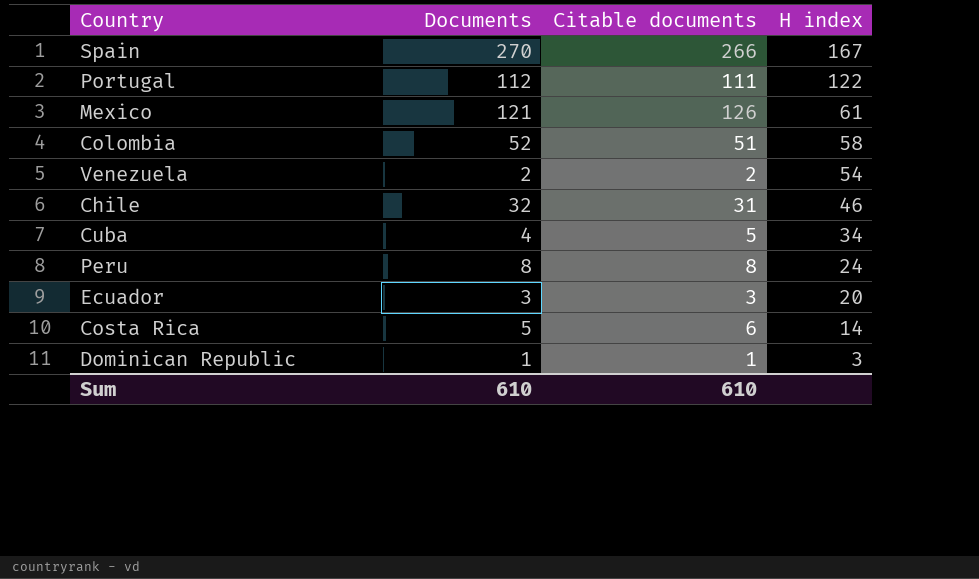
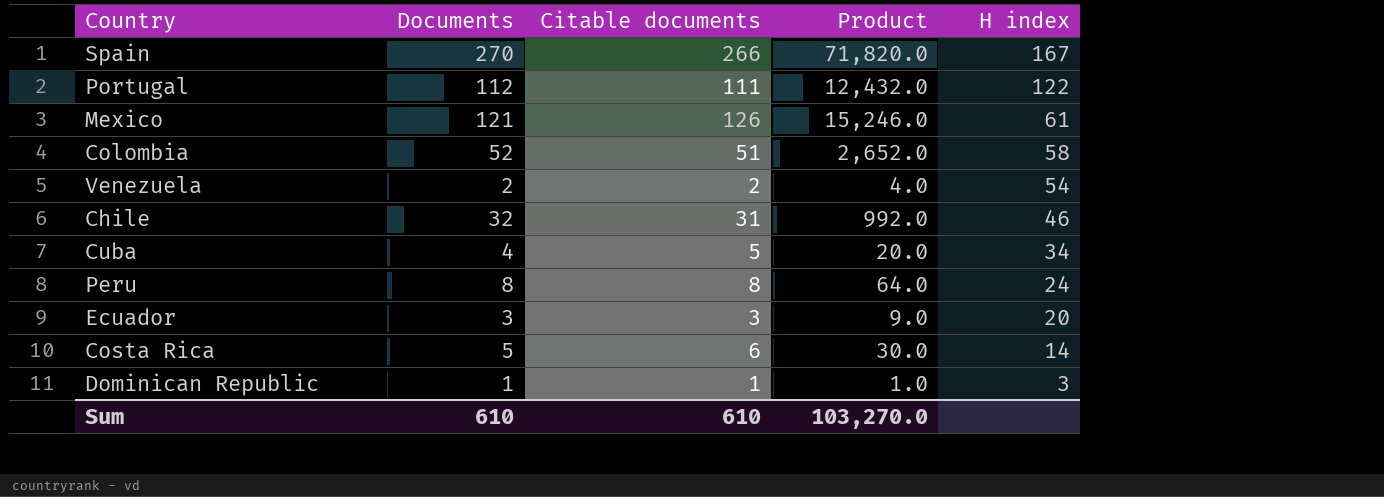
column Product | formula: none -> [Documents] * [Citable documents]

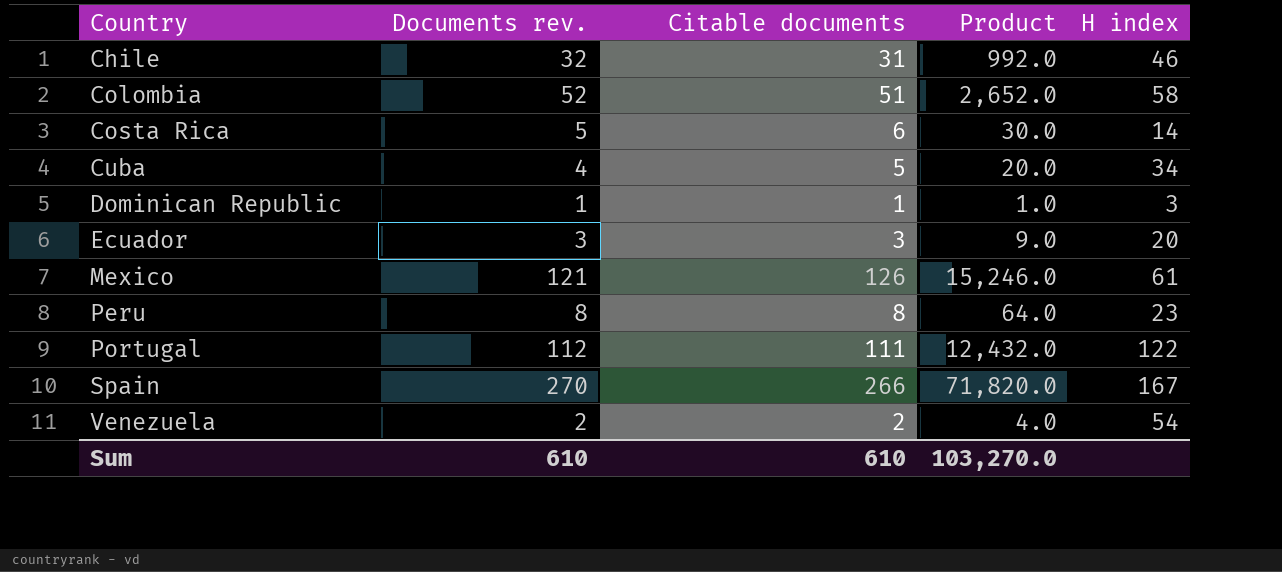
row order: H index descending -> Country ascending
column name: Documents -> Documents rev.
Peru | H index: 24 -> 23

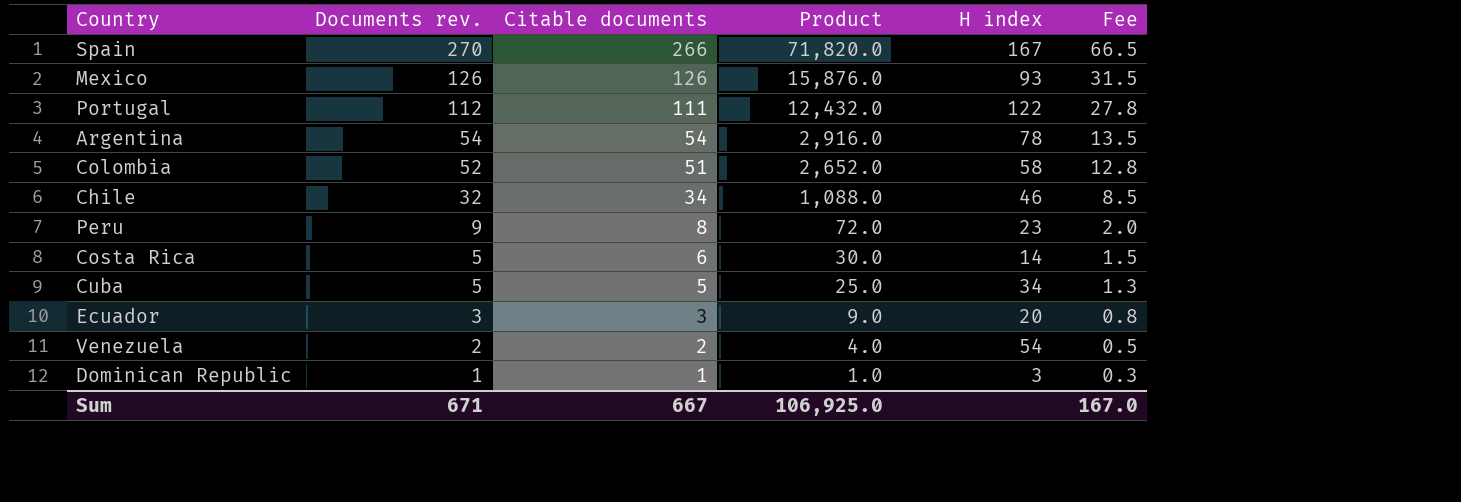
row order: Country ascending -> Documents rev. descending
column Fee | formula: none -> [Citable documents] * 0.25
Mexico | Documents rev.: 121 -> 126
Mexico | Product: 15,246.0 -> 15,876.0
Mexico | H index: 61 -> 93
row Argentina: none -> 54 | 54 | 2,916.0 | 78 | 13.5
Chile | Citable documents: 31 -> 34
Chile | Product: 992.0 -> 1,088.0
Peru | Documents rev.: 8 -> 9
Peru | Product: 64.0 -> 72.0
Cuba | Documents rev.: 4 -> 5
Cuba | Product: 20.0 -> 25.0
Sum | Documents rev.: 610 -> 671
Sum | Citable documents: 610 -> 667
Sum | Product: 103,270.0 -> 106,925.0

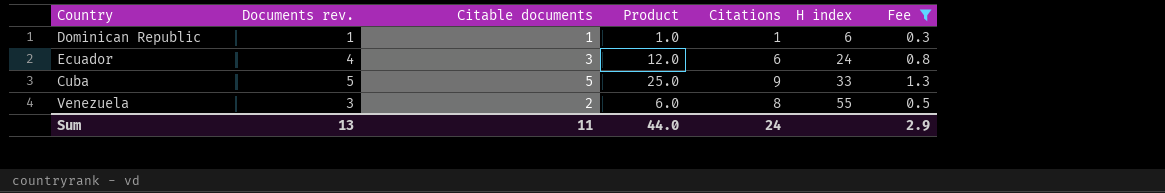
filter: none -> Fee <= 1.3
row order: Documents rev. descending -> H index ascending
column Citations | position: none -> 5
Dominican Republic | H index: 3 -> 6
Ecuador | Documents rev.: 3 -> 4
Ecuador | Product: 9.0 -> 12.0
Ecuador | H index: 20 -> 24
Cuba | H index: 34 -> 33
Venezuela | Documents rev.: 2 -> 3
Venezuela | Product: 4.0 -> 6.0
Venezuela | H index: 54 -> 55
Sum | Documents rev.: 671 -> 13
Sum | Citable documents: 667 -> 11
Sum | Product: 106,925.0 -> 44.0
Sum | Fee: 167.0 -> 2.9

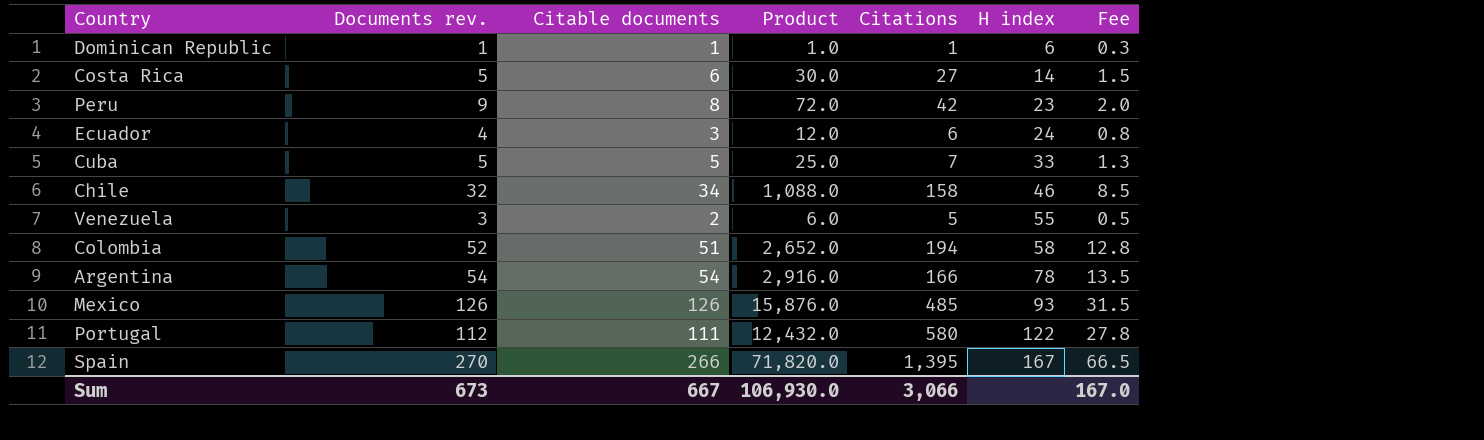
filter: Fee <= 1.3 -> none
Cuba | Citations: 9 -> 7
Venezuela | Citations: 8 -> 5
Sum | Documents rev.: 13 -> 673
Sum | Citable documents: 11 -> 667
Sum | Product: 44.0 -> 106,930.0
Sum | Citations: 24 -> 3,066
Sum | Fee: 2.9 -> 167.0

